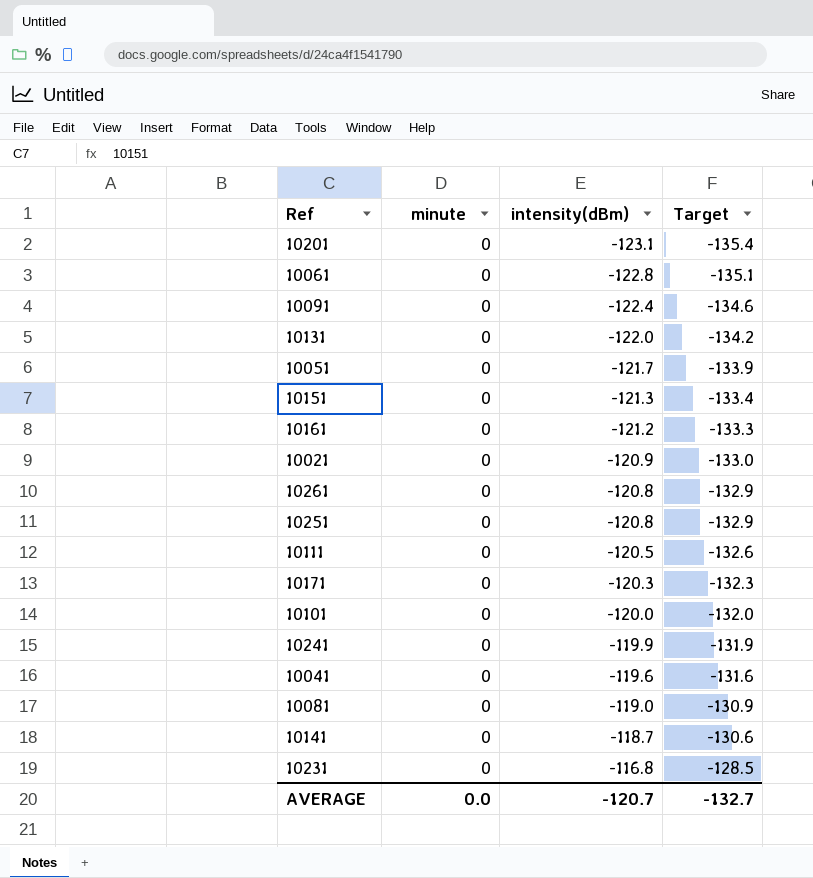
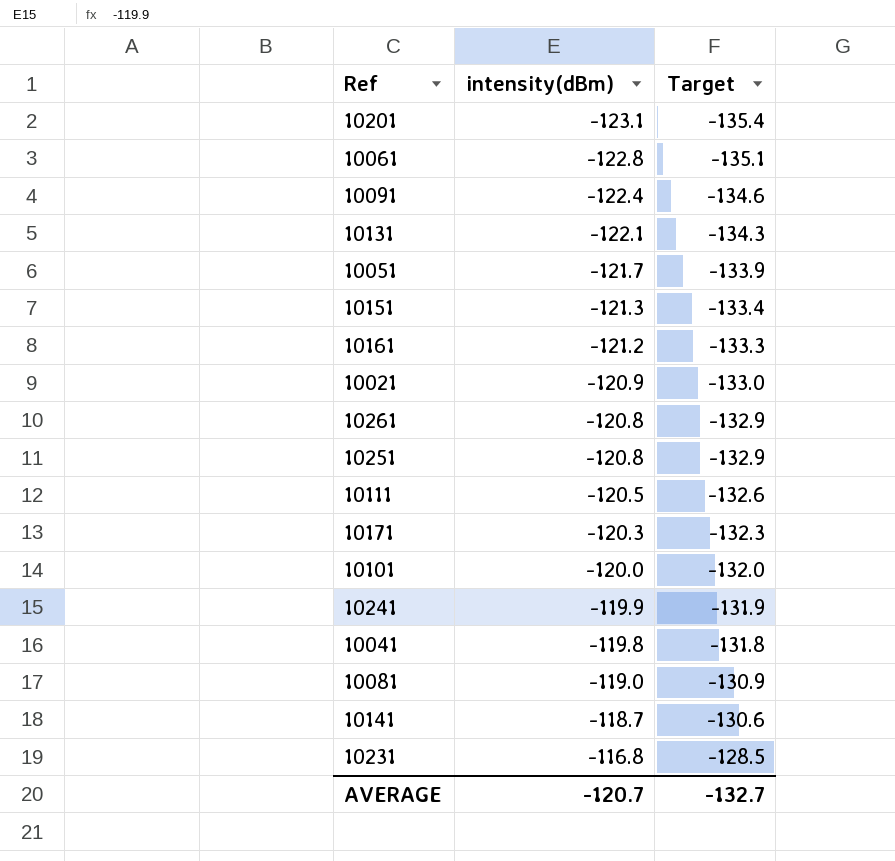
column minute | position: 2 -> none
10131 | intensity(dBm): -122.0 -> -122.1
10131 | Target: -134.2 -> -134.3
10041 | intensity(dBm): -119.6 -> -119.8
10041 | Target: -131.6 -> -131.8

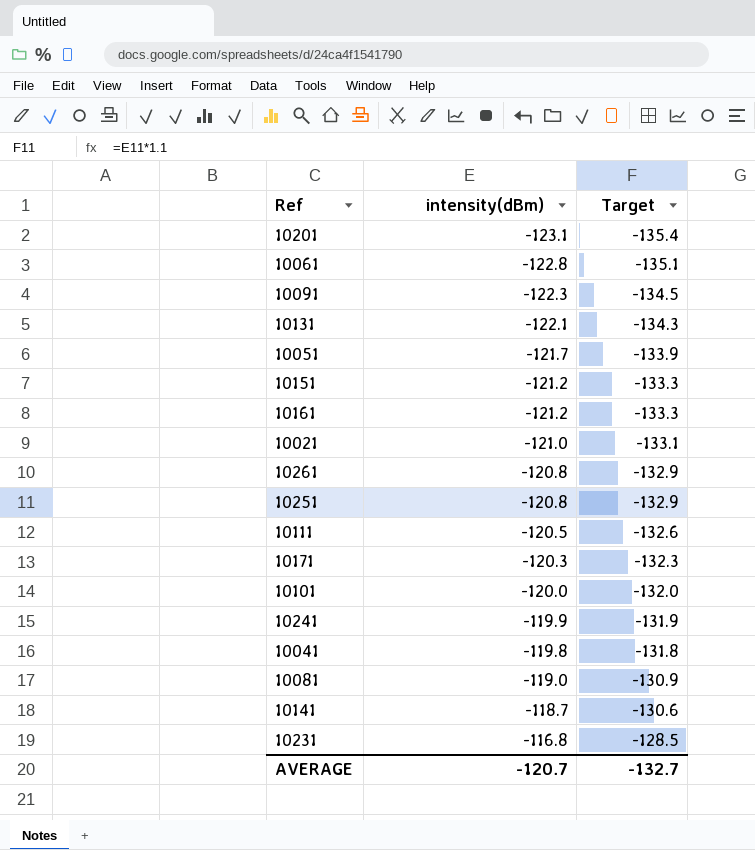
10091 | intensity(dBm): -122.4 -> -122.3
10091 | Target: -134.6 -> -134.5
10151 | intensity(dBm): -121.3 -> -121.2
10151 | Target: -133.4 -> -133.3
10021 | intensity(dBm): -120.9 -> -121.0
10021 | Target: -133.0 -> -133.1

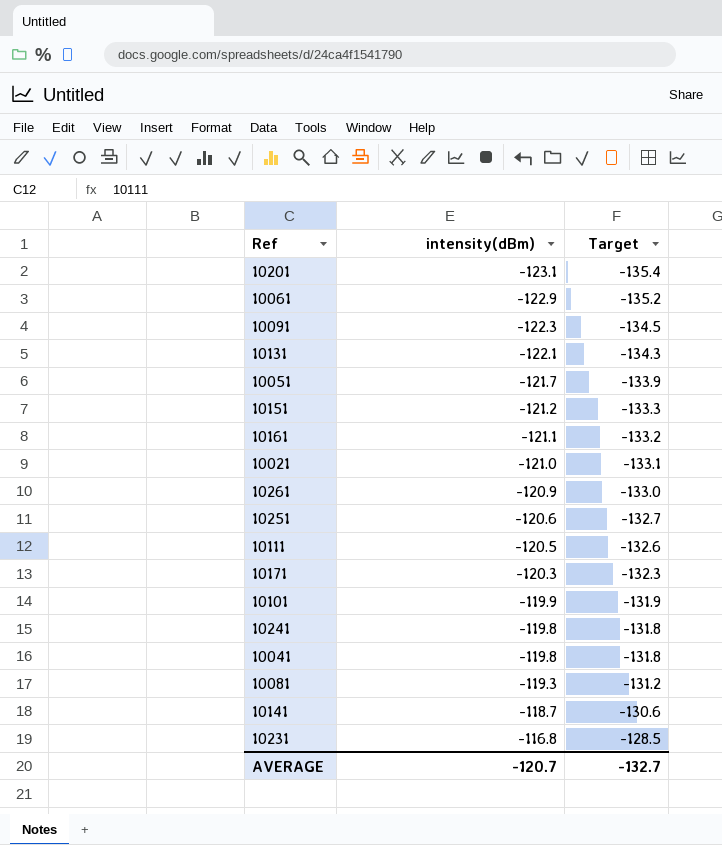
10061 | intensity(dBm): -122.8 -> -122.9
10061 | Target: -135.1 -> -135.2
10161 | intensity(dBm): -121.2 -> -121.1
10161 | Target: -133.3 -> -133.2
10261 | intensity(dBm): -120.8 -> -120.9
10261 | Target: -132.9 -> -133.0
10251 | intensity(dBm): -120.8 -> -120.6
10251 | Target: -132.9 -> -132.7
10101 | intensity(dBm): -120.0 -> -119.9
10101 | Target: -132.0 -> -131.9
10241 | intensity(dBm): -119.9 -> -119.8
10241 | Target: -131.9 -> -131.8
10081 | intensity(dBm): -119.0 -> -119.3
10081 | Target: -130.9 -> -131.2

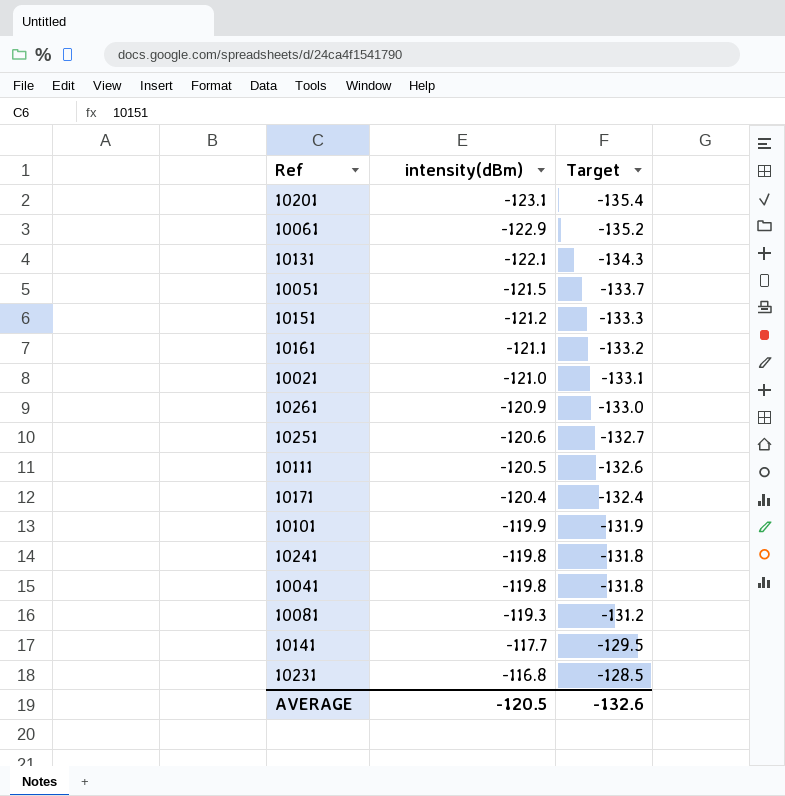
row 10091: -122.3 | -134.5 -> none
10051 | intensity(dBm): -121.7 -> -121.5
10051 | Target: -133.9 -> -133.7
10171 | intensity(dBm): -120.3 -> -120.4
10171 | Target: -132.3 -> -132.4
10141 | intensity(dBm): -118.7 -> -117.7
10141 | Target: -130.6 -> -129.5
AVERAGE | intensity(dBm): -120.7 -> -120.5
AVERAGE | Target: -132.7 -> -132.6

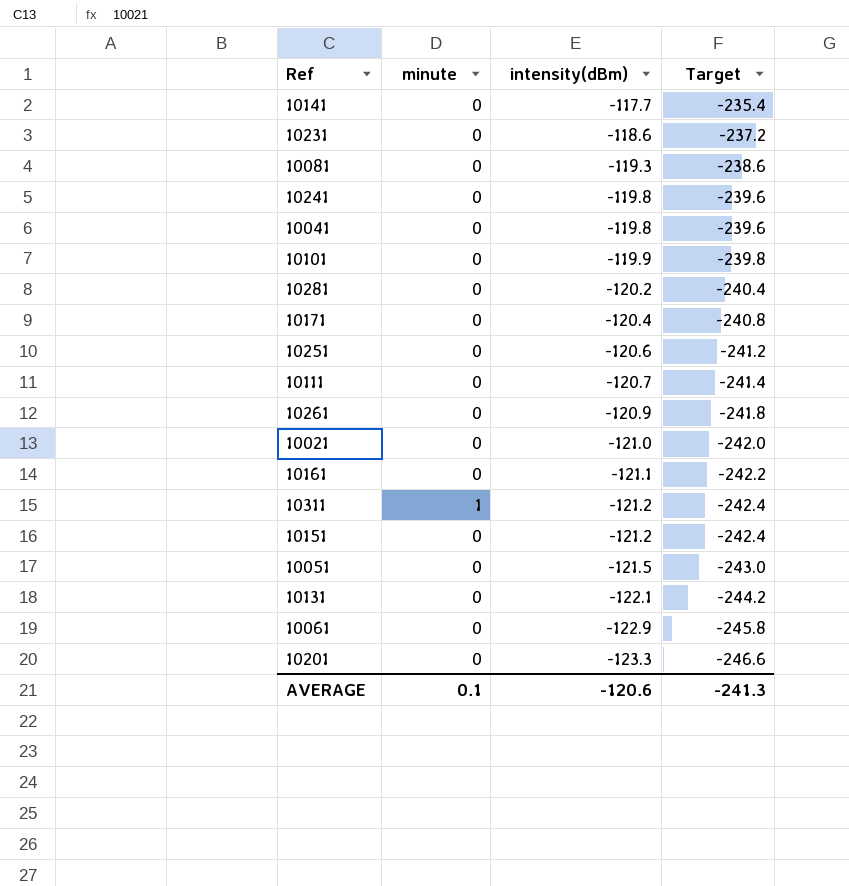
row order: intensity(dBm) ascending -> intensity(dBm) descending
column minute | position: none -> 2
column Target | formula: [intensity(dBm)] * 1.1 -> [intensity(dBm)] * 2
10231 | intensity(dBm): -116.8 -> -118.6
row 10281: none -> 0 | -120.2 | -240.4
10111 | intensity(dBm): -120.5 -> -120.7
row 10311: none -> 1 | -121.2 | -242.4
10201 | intensity(dBm): -123.1 -> -123.3
AVERAGE | intensity(dBm): -120.5 -> -120.6
AVERAGE | Target: -132.6 -> -241.3

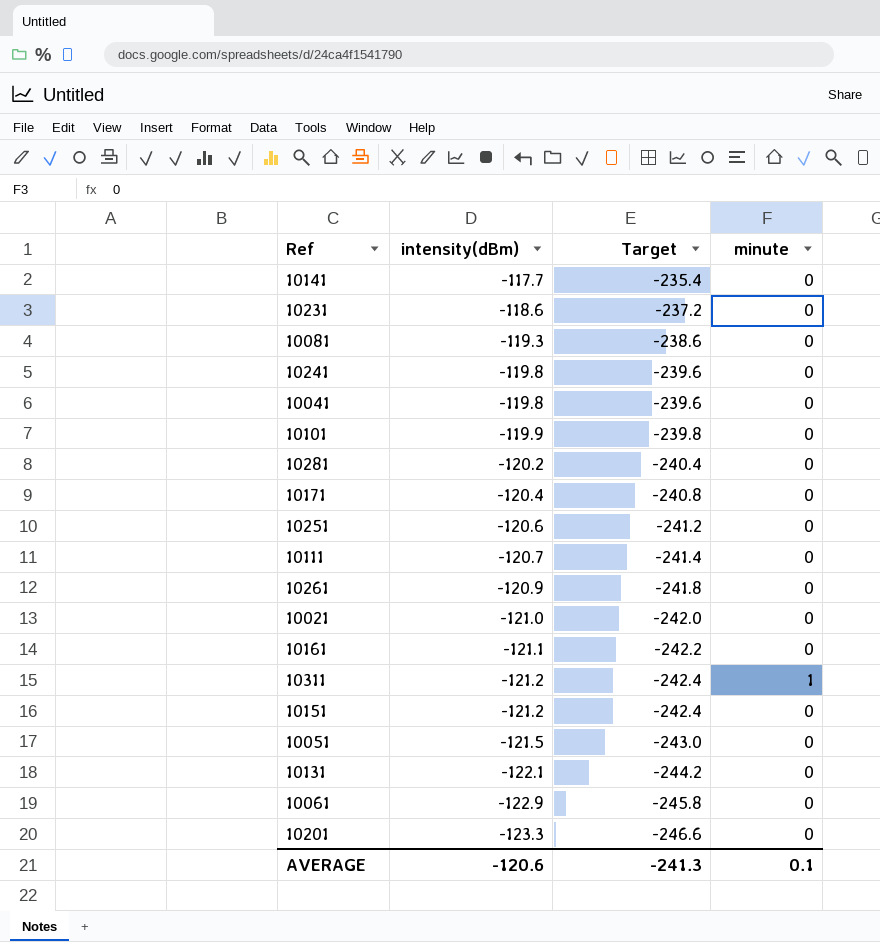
column minute | position: 2 -> 4

